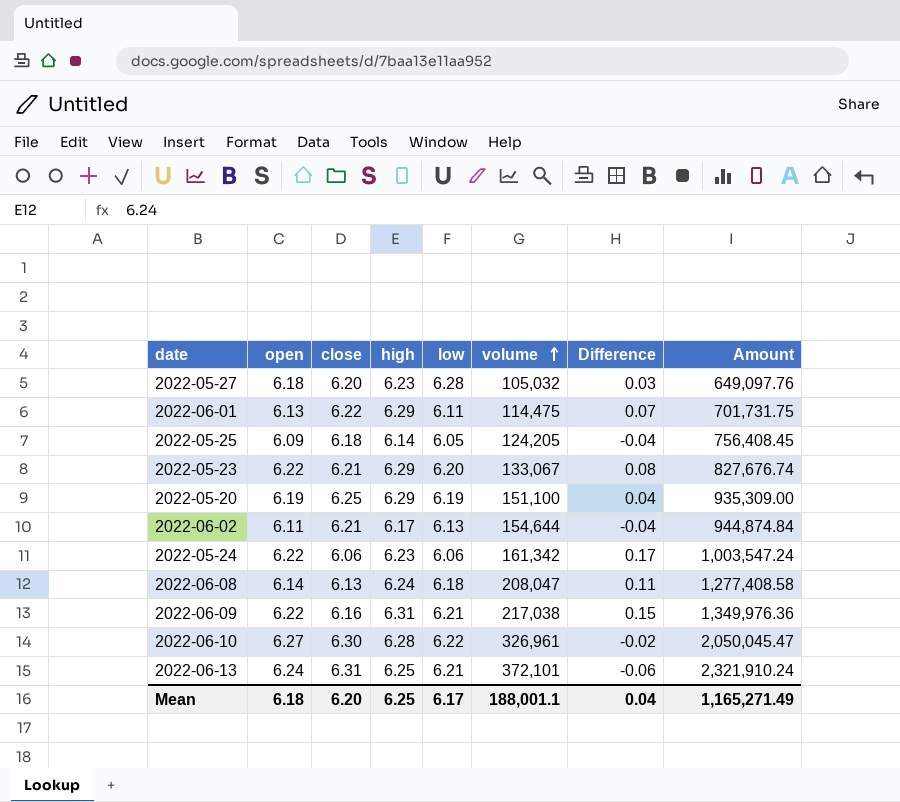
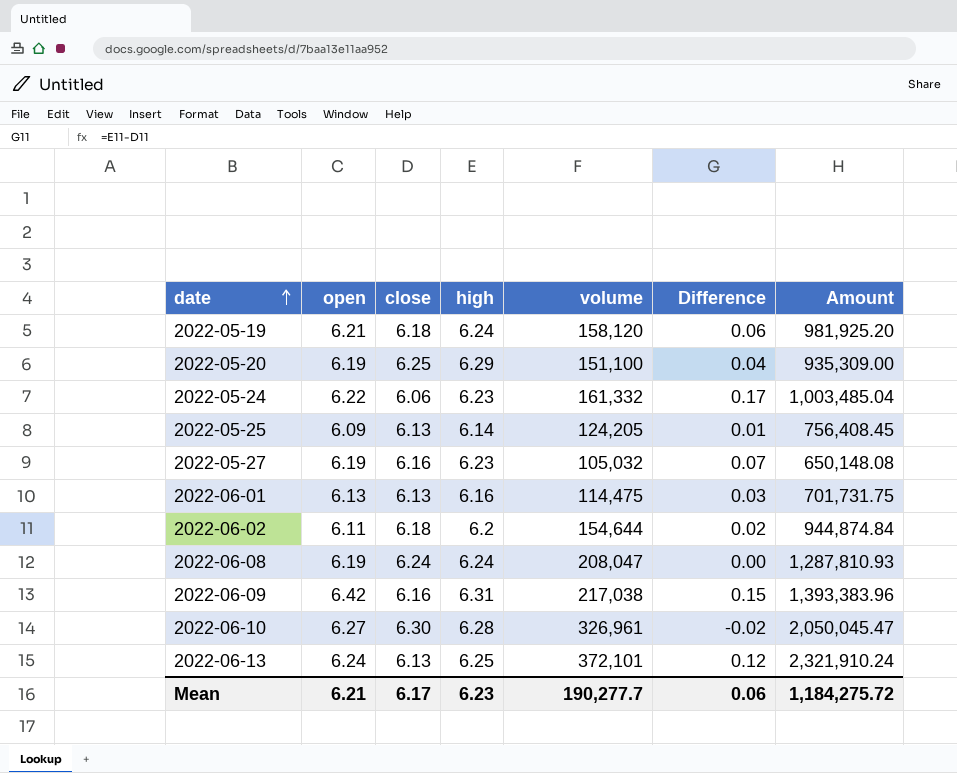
row order: volume ascending -> date ascending
column low | position: 5 -> none
row 2022-05-23: 6.22 | 6.21 | 6.29 | 6.20 | 133,067 | 0.08 | 827,676.74 -> none
row 2022-05-19: none -> 6.21 | 6.18 | 6.24 | 158,120 | 0.06 | 981,925.20
2022-05-24 | volume: 161,342 -> 161,332
2022-05-24 | Amount: 1,003,547.24 -> 1,003,485.04
2022-05-25 | close: 6.18 -> 6.13
2022-05-25 | Difference: -0.04 -> 0.01
2022-05-27 | open: 6.18 -> 6.19
2022-05-27 | close: 6.20 -> 6.16
2022-05-27 | Difference: 0.03 -> 0.07
2022-05-27 | Amount: 649,097.76 -> 650,148.08
2022-06-01 | close: 6.22 -> 6.13
2022-06-01 | high: 6.29 -> 6.16
2022-06-01 | Difference: 0.07 -> 0.03
2022-06-02 | close: 6.21 -> 6.18
2022-06-02 | high: 6.17 -> 6.2
2022-06-02 | Difference: -0.04 -> 0.02
2022-06-08 | open: 6.14 -> 6.19
2022-06-08 | close: 6.13 -> 6.24
2022-06-08 | Difference: 0.11 -> 0.00
2022-06-08 | Amount: 1,277,408.58 -> 1,287,810.93
2022-06-09 | open: 6.22 -> 6.42
2022-06-09 | Amount: 1,349,976.36 -> 1,393,383.96
2022-06-13 | close: 6.31 -> 6.13
2022-06-13 | Difference: -0.06 -> 0.12
Mean | open: 6.18 -> 6.21
Mean | close: 6.20 -> 6.17
Mean | high: 6.25 -> 6.23
Mean | volume: 188,001.1 -> 190,277.7
Mean | Difference: 0.04 -> 0.06
Mean | Amount: 1,165,271.49 -> 1,184,275.72

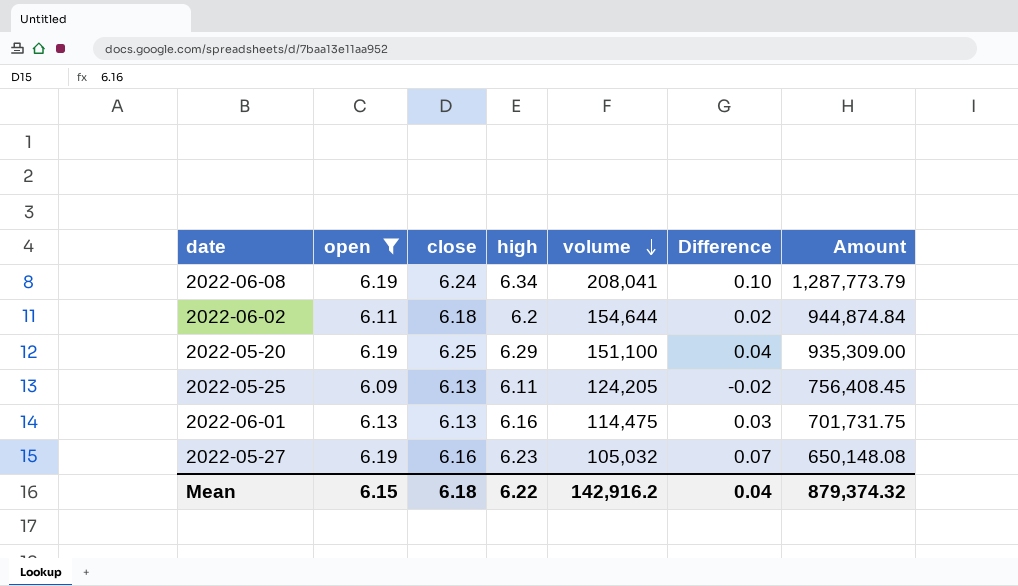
filter: none -> open <= 6.19
row order: date ascending -> volume descending
2022-06-08 | high: 6.24 -> 6.34
2022-06-08 | volume: 208,047 -> 208,041
2022-06-08 | Difference: 0.00 -> 0.10
2022-06-08 | Amount: 1,287,810.93 -> 1,287,773.79
2022-05-25 | high: 6.14 -> 6.11
2022-05-25 | Difference: 0.01 -> -0.02
Mean | open: 6.21 -> 6.15
Mean | close: 6.17 -> 6.18
Mean | high: 6.23 -> 6.22
Mean | volume: 190,277.7 -> 142,916.2
Mean | Difference: 0.06 -> 0.04
Mean | Amount: 1,184,275.72 -> 879,374.32

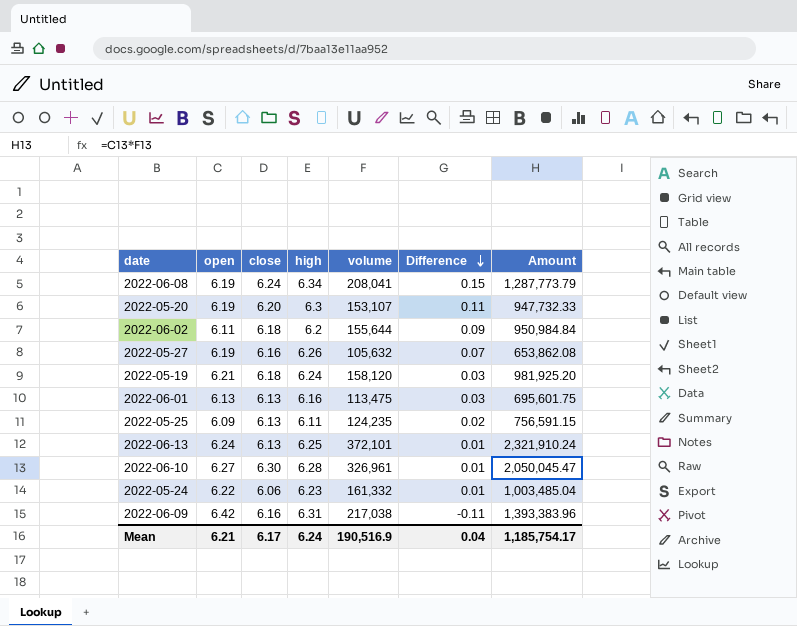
filter: open <= 6.19 -> none
row order: volume descending -> Difference descending
column Difference | formula: [high] - [close] -> [high] - [open]
2022-05-20 | close: 6.25 -> 6.20
2022-05-20 | high: 6.29 -> 6.3
2022-05-20 | volume: 151,100 -> 153,107
2022-05-20 | Amount: 935,309.00 -> 947,732.33
2022-06-02 | volume: 154,644 -> 155,644
2022-06-02 | Amount: 944,874.84 -> 950,984.84
2022-05-27 | high: 6.23 -> 6.26
2022-05-27 | volume: 105,032 -> 105,632
2022-05-27 | Amount: 650,148.08 -> 653,862.08
2022-06-01 | volume: 114,475 -> 113,475
2022-06-01 | Amount: 701,731.75 -> 695,601.75
2022-05-25 | volume: 124,205 -> 124,235
2022-05-25 | Amount: 756,408.45 -> 756,591.15
Mean | open: 6.15 -> 6.21
Mean | close: 6.18 -> 6.17
Mean | high: 6.22 -> 6.24
Mean | volume: 142,916.2 -> 190,516.9
Mean | Amount: 879,374.32 -> 1,185,754.17

